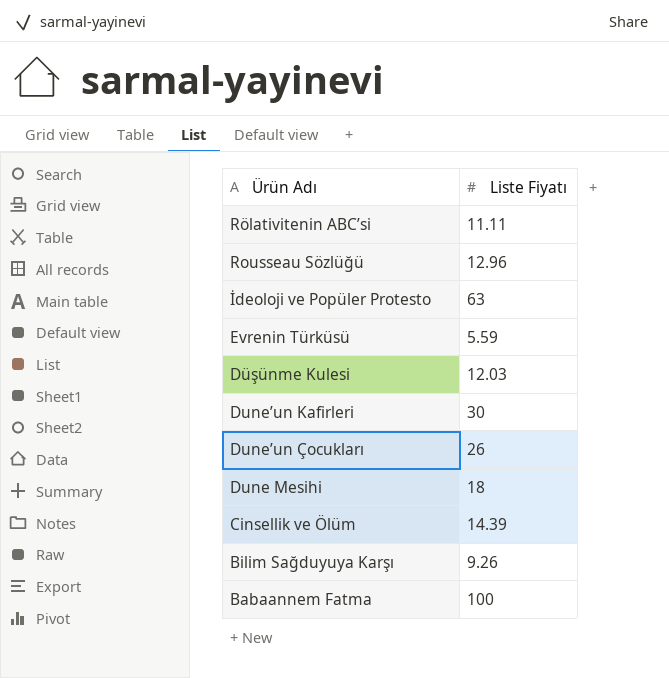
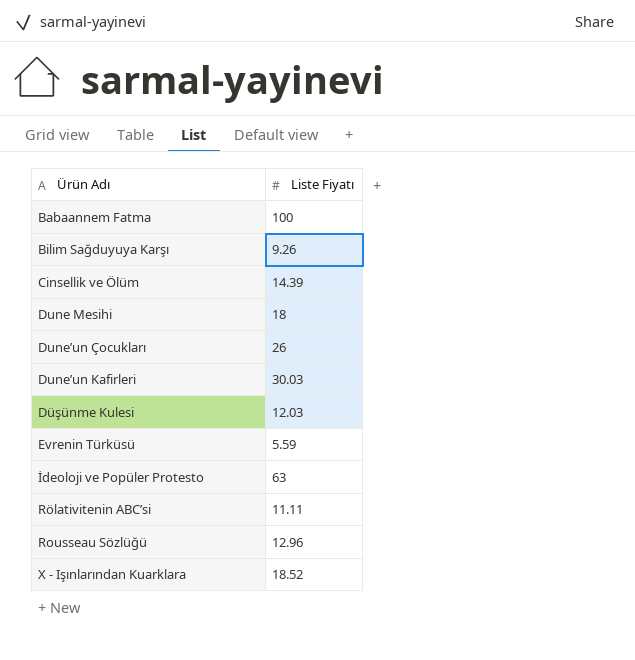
row order: none -> Ürün Adı ascending
Dune’un Kafirleri | Liste Fiyatı: 30 -> 30.03
row X - Işınlarından Kuarklara: none -> 18.52

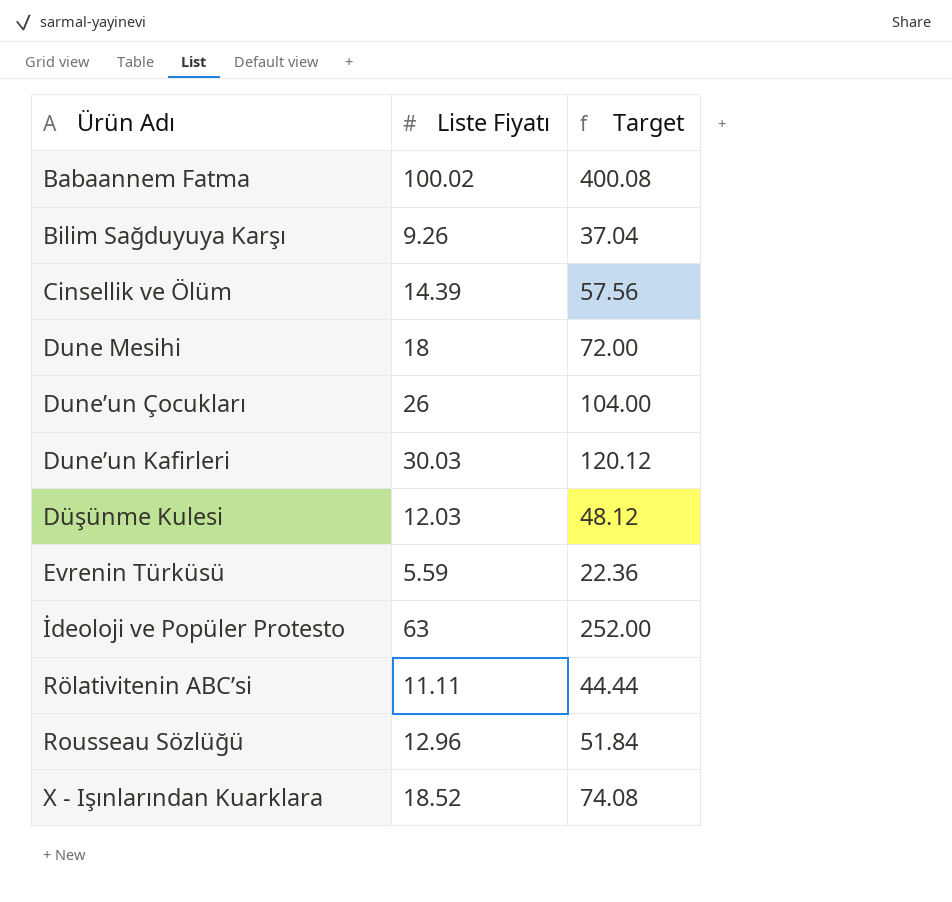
column Target | formula: none -> [Liste Fiyatı] * 4
Babaannem Fatma | Liste Fiyatı: 100 -> 100.02

